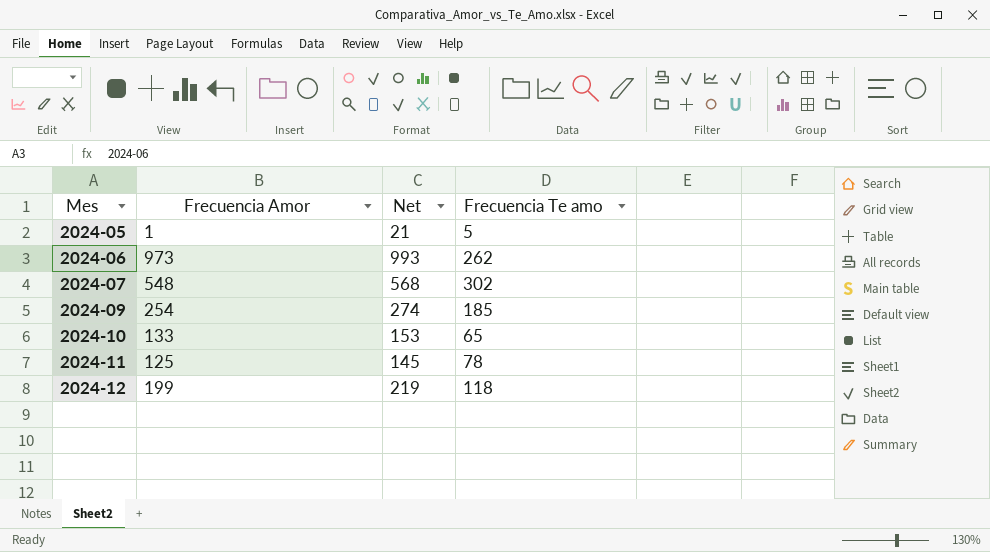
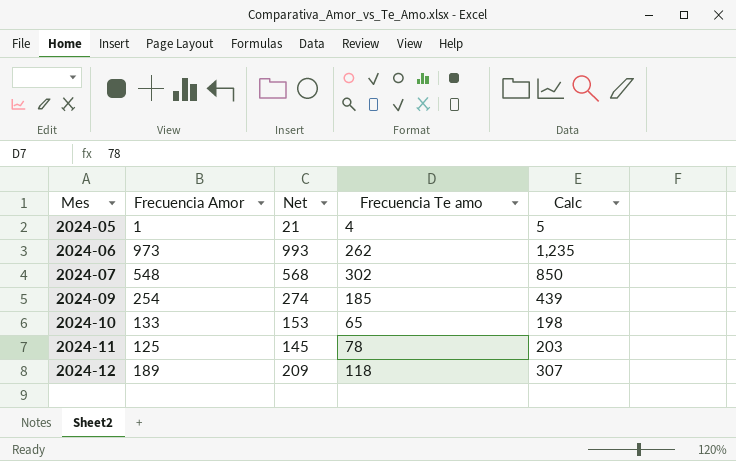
column Calc | formula: none -> [Frecuencia Amor] + [Frecuencia Te amo]
2024-05 | Frecuencia Te amo: 5 -> 4
2024-12 | Frecuencia Amor: 199 -> 189
2024-12 | Net: 219 -> 209

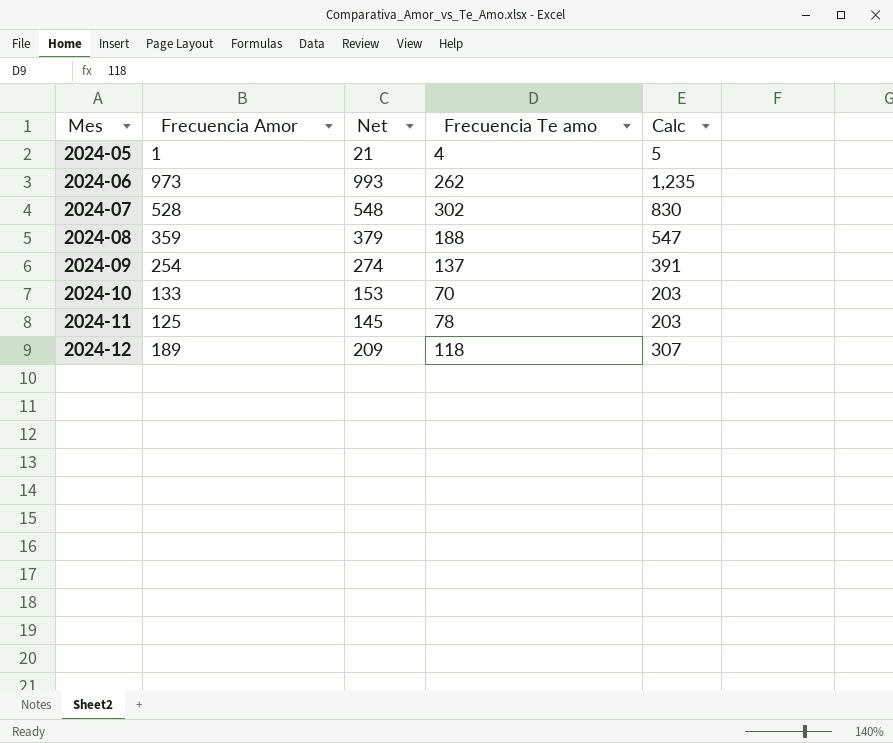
2024-07 | Frecuencia Amor: 548 -> 528
2024-07 | Net: 568 -> 548
2024-07 | Calc: 850 -> 830
row 2024-08: none -> 359 | 379 | 188 | 547
2024-09 | Frecuencia Te amo: 185 -> 137
2024-09 | Calc: 439 -> 391
2024-10 | Frecuencia Te amo: 65 -> 70
2024-10 | Calc: 198 -> 203

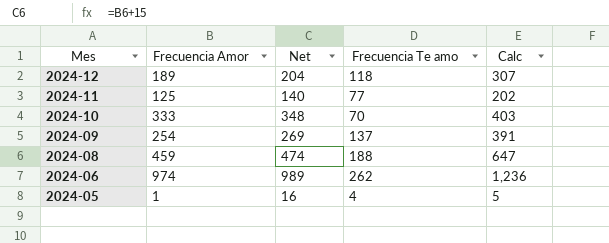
row order: Mes ascending -> Mes descending
column Net | formula: [Frecuencia Amor] + 20 -> [Frecuencia Amor] + 15
row 2024-07: 528 | 548 | 302 | 830 -> none
2024-11 | Frecuencia Te amo: 78 -> 77
2024-11 | Calc: 203 -> 202
2024-10 | Frecuencia Amor: 133 -> 333
2024-10 | Calc: 203 -> 403
2024-08 | Frecuencia Amor: 359 -> 459
2024-08 | Calc: 547 -> 647
2024-06 | Frecuencia Amor: 973 -> 974
2024-06 | Calc: 1,235 -> 1,236

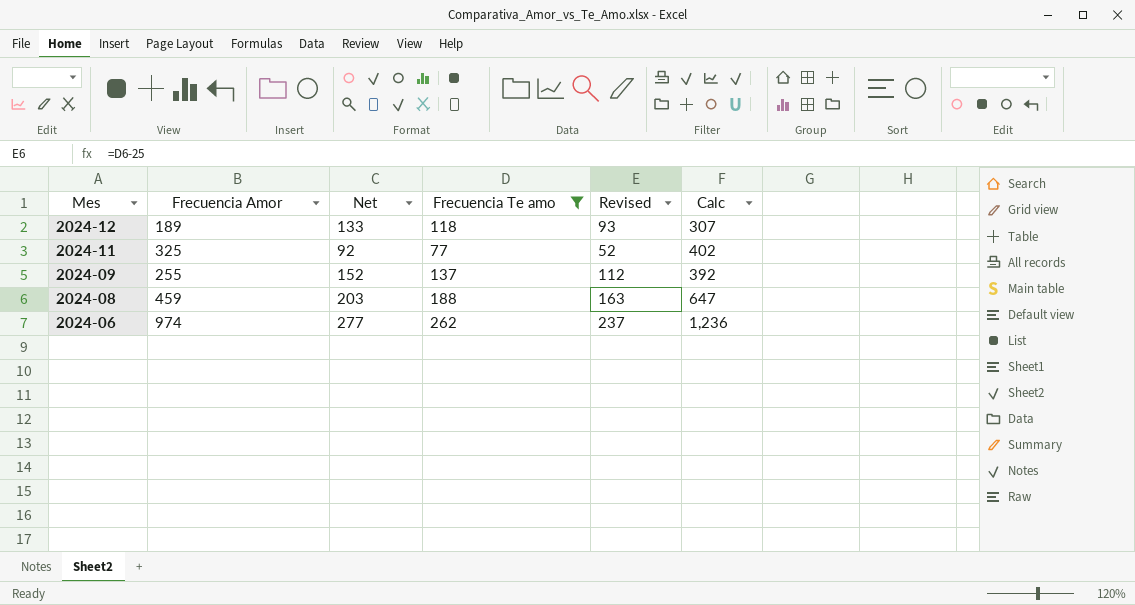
filter: none -> Frecuencia Te amo >= 77
column Net | formula: [Frecuencia Amor] + 15 -> [Frecuencia Te amo] + 15
column Revised | formula: none -> [Frecuencia Te amo] - 25
2024-11 | Frecuencia Amor: 125 -> 325
2024-11 | Calc: 202 -> 402
2024-09 | Frecuencia Amor: 254 -> 255
2024-09 | Calc: 391 -> 392

